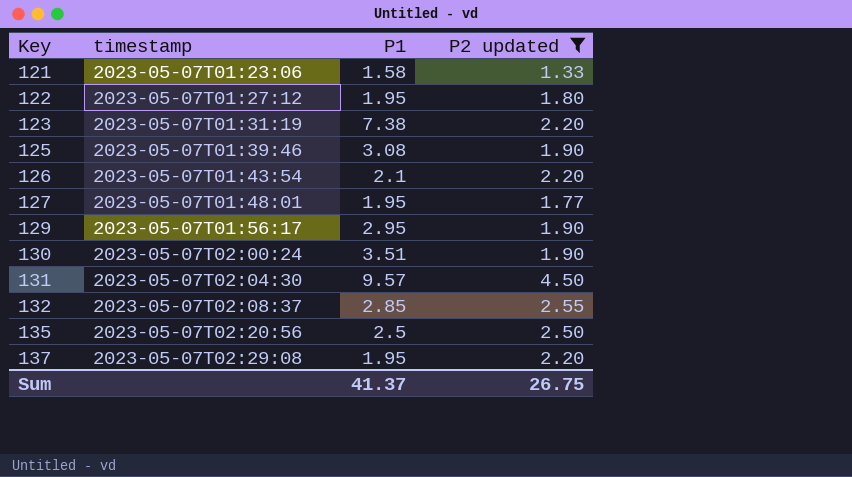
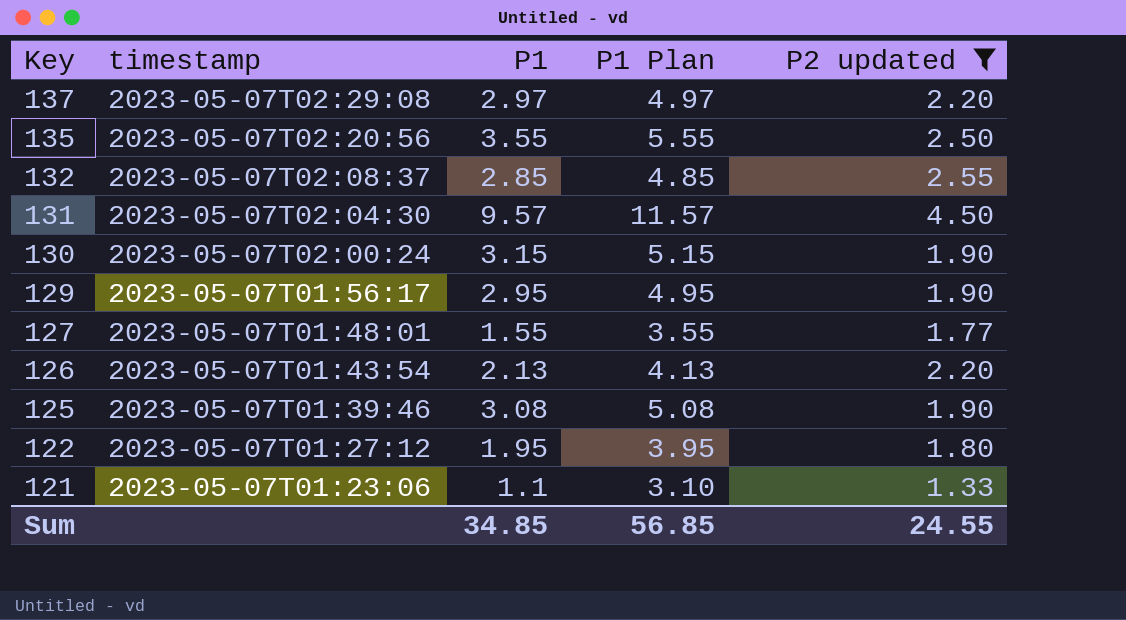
row order: Key ascending -> Key descending
column P1 Plan | formula: none -> [P1] + 2
row 123: 2023-05-07T01:31:19 | 7.38 | 2.20 -> none
137 | P1: 1.95 -> 2.97
135 | P1: 2.5 -> 3.55
130 | P1: 3.51 -> 3.15
127 | P1: 1.95 -> 1.55
126 | P1: 2.1 -> 2.13
121 | P1: 1.58 -> 1.1
Sum | P1: 41.37 -> 34.85
Sum | P2 updated: 26.75 -> 24.55

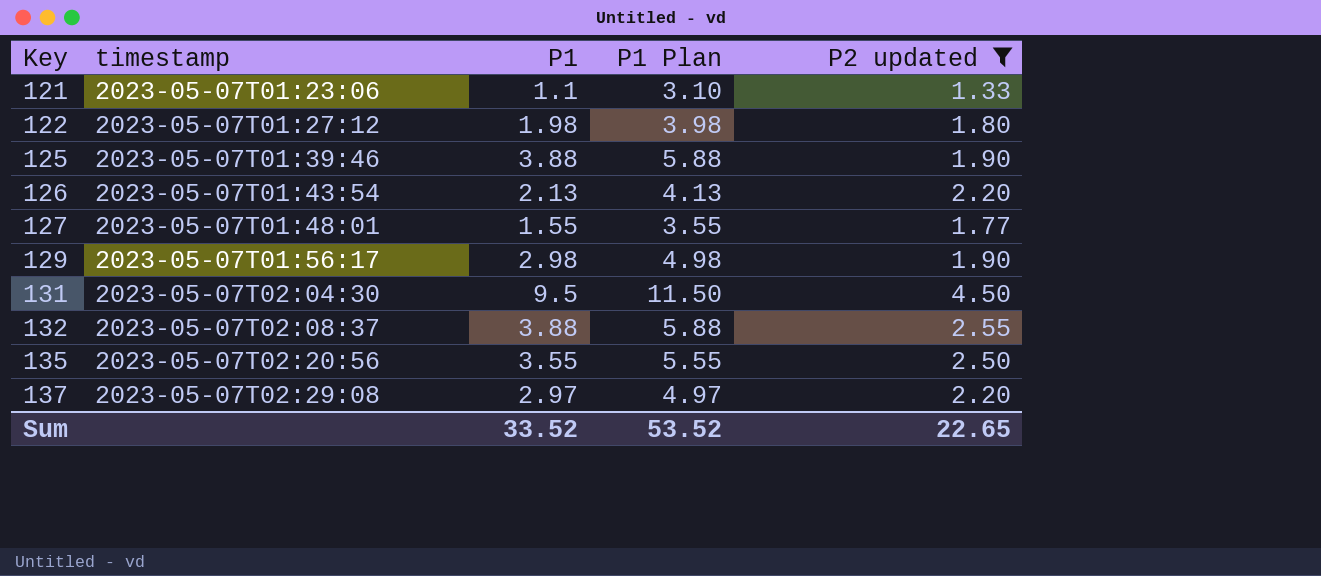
row order: Key descending -> Key ascending
row 130: 2023-05-07T02:00:24 | 3.15 | 5.15 | 1.90 -> none
122 | P1: 1.95 -> 1.98
122 | P1 Plan: 3.95 -> 3.98
125 | P1: 3.08 -> 3.88
125 | P1 Plan: 5.08 -> 5.88
129 | P1: 2.95 -> 2.98
129 | P1 Plan: 4.95 -> 4.98
131 | P1: 9.57 -> 9.5
131 | P1 Plan: 11.57 -> 11.50
132 | P1: 2.85 -> 3.88
132 | P1 Plan: 4.85 -> 5.88
Sum | P1: 34.85 -> 33.52
Sum | P1 Plan: 56.85 -> 53.52
Sum | P2 updated: 24.55 -> 22.65

